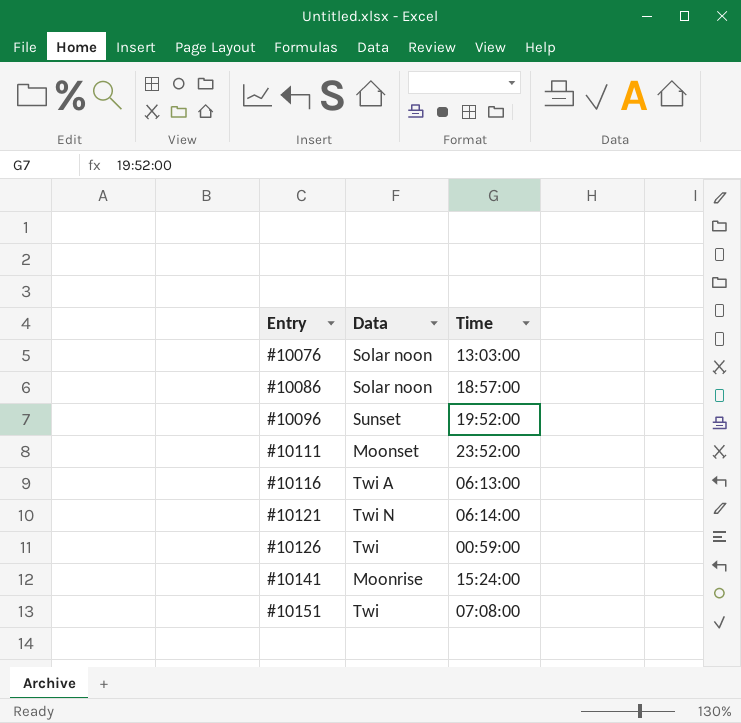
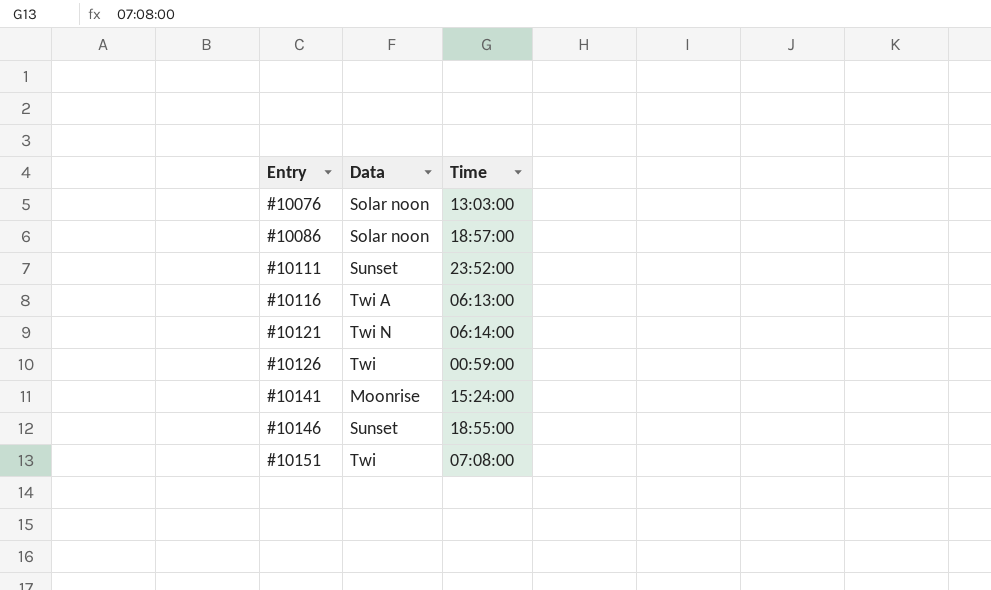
row #10096: Sunset | 19:52:00 -> none
#10111 | Data: Moonset -> Sunset
row #10146: none -> Sunset | 18:55:00

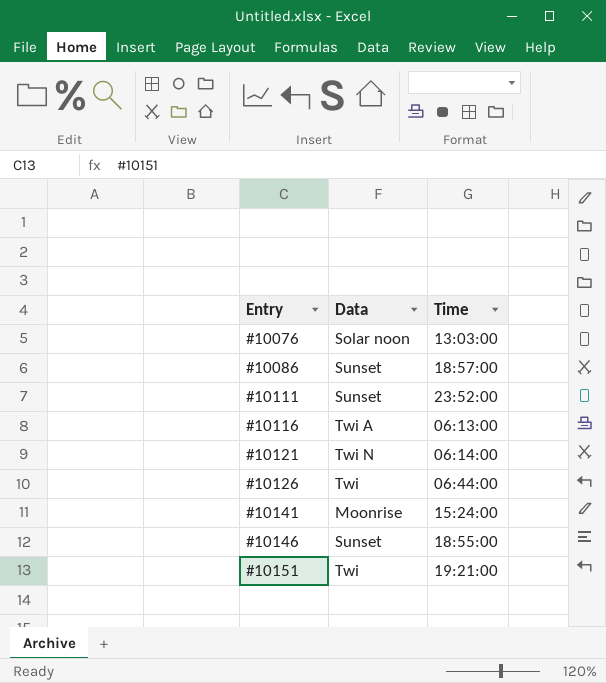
#10086 | Data: Solar noon -> Sunset
#10126 | Time: 00:59:00 -> 06:44:00
#10151 | Time: 07:08:00 -> 19:21:00

